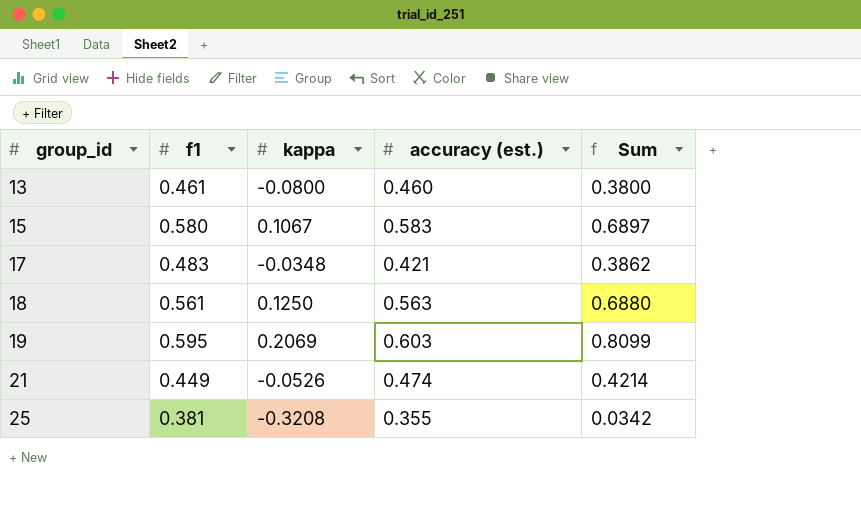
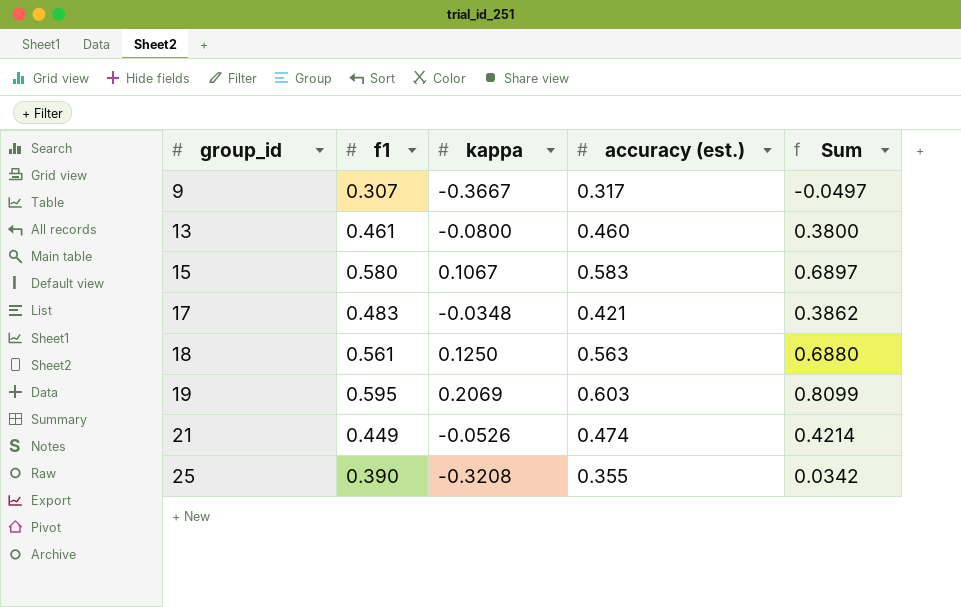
row 9: none -> 0.307 | -0.3667 | 0.317 | -0.0497
25 | f1: 0.381 -> 0.390

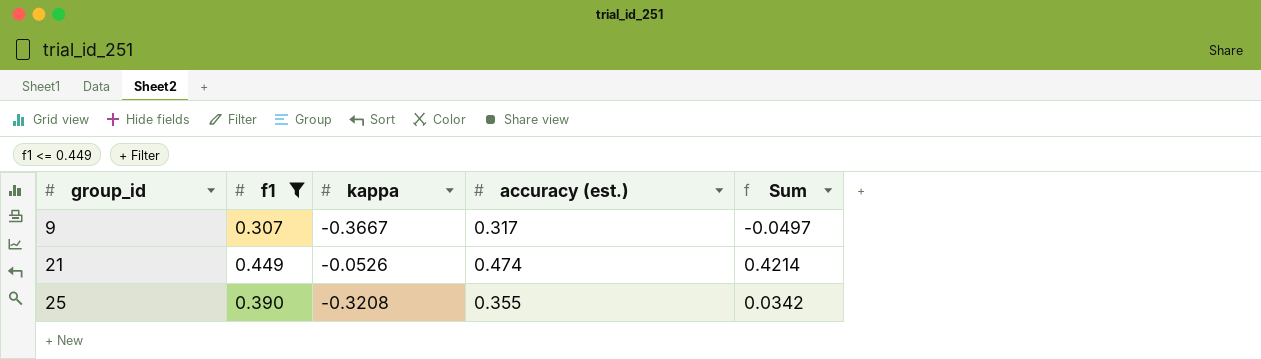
filter: none -> f1 <= 0.449

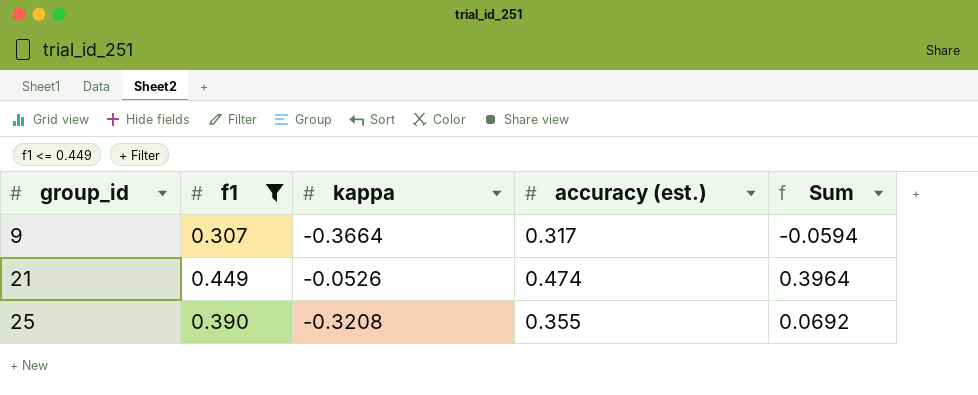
column Sum | formula: [kappa] + [accuracy (est.)] -> [f1] + [kappa]
9 | kappa: -0.3667 -> -0.3664

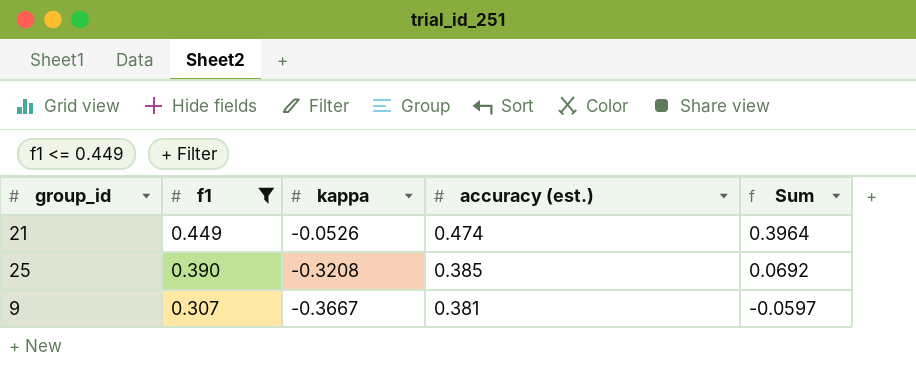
row order: group_id ascending -> f1 descending
25 | accuracy (est.): 0.355 -> 0.385
9 | kappa: -0.3664 -> -0.3667
9 | accuracy (est.): 0.317 -> 0.381
9 | Sum: -0.0594 -> -0.0597

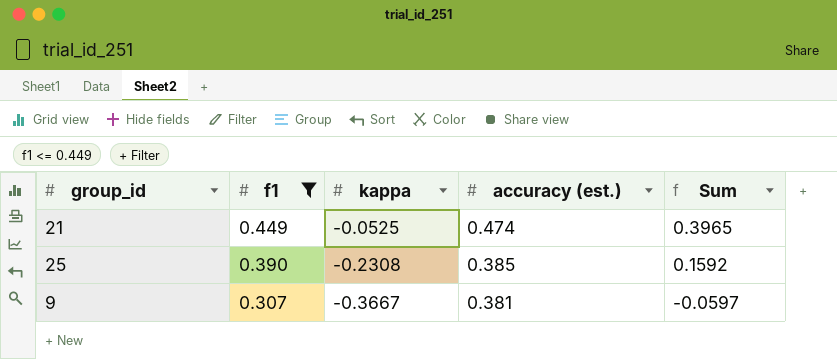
21 | kappa: -0.0526 -> -0.0525
21 | Sum: 0.3964 -> 0.3965
25 | kappa: -0.3208 -> -0.2308
25 | Sum: 0.0692 -> 0.1592

